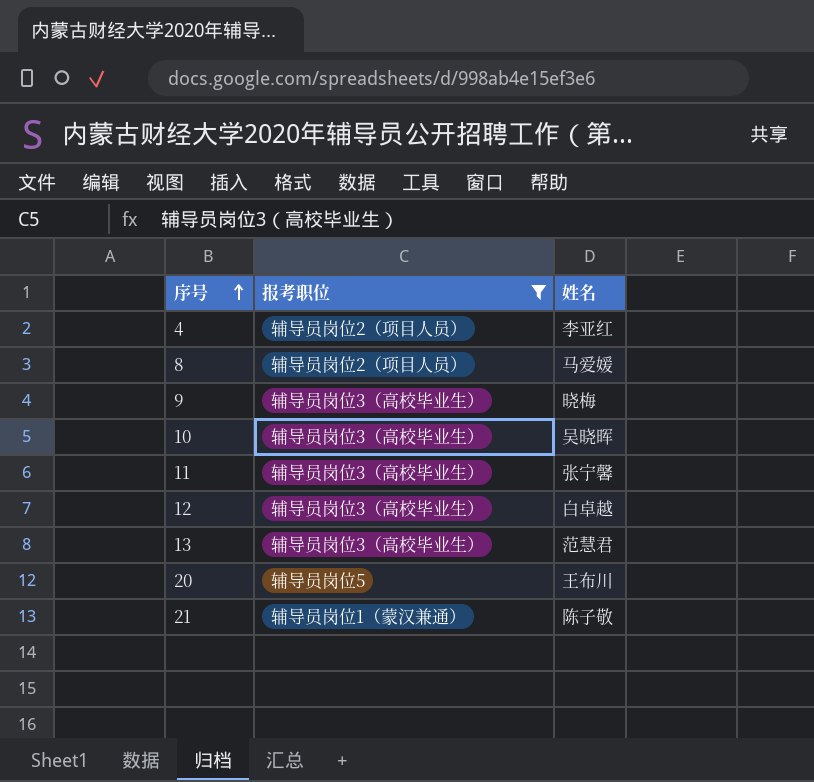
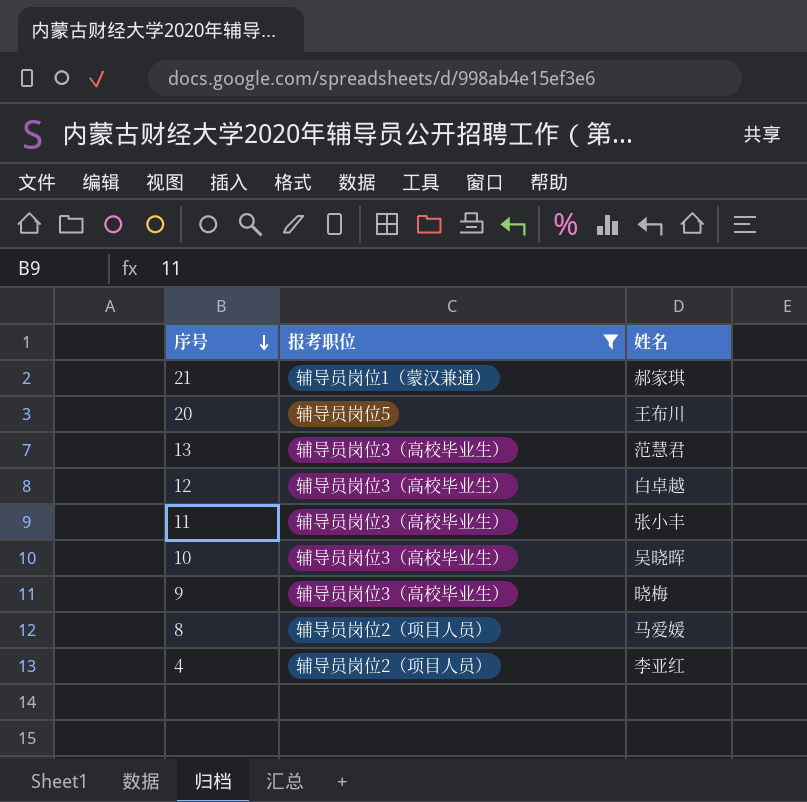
row order: 序号 ascending -> 序号 descending
21 | 姓名: 陈子敬 -> 郝家琪
11 | 姓名: 张宁馨 -> 张小丰

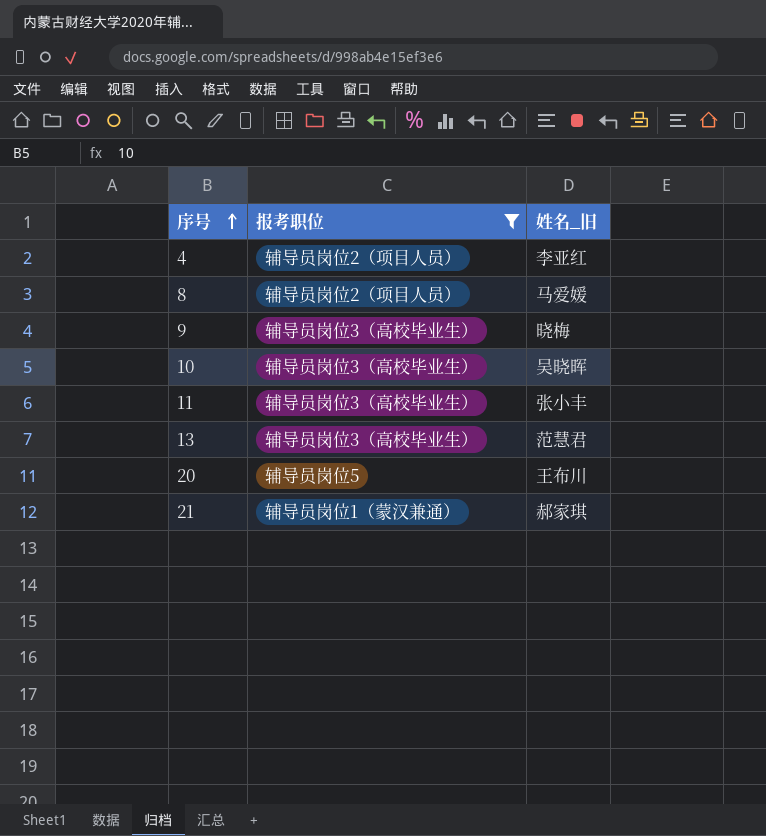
row order: 序号 descending -> 序号 ascending
column name: 姓名 -> 姓名_旧
row 12: 辅导员岗位3（高校毕业生） | 白卓越 -> none

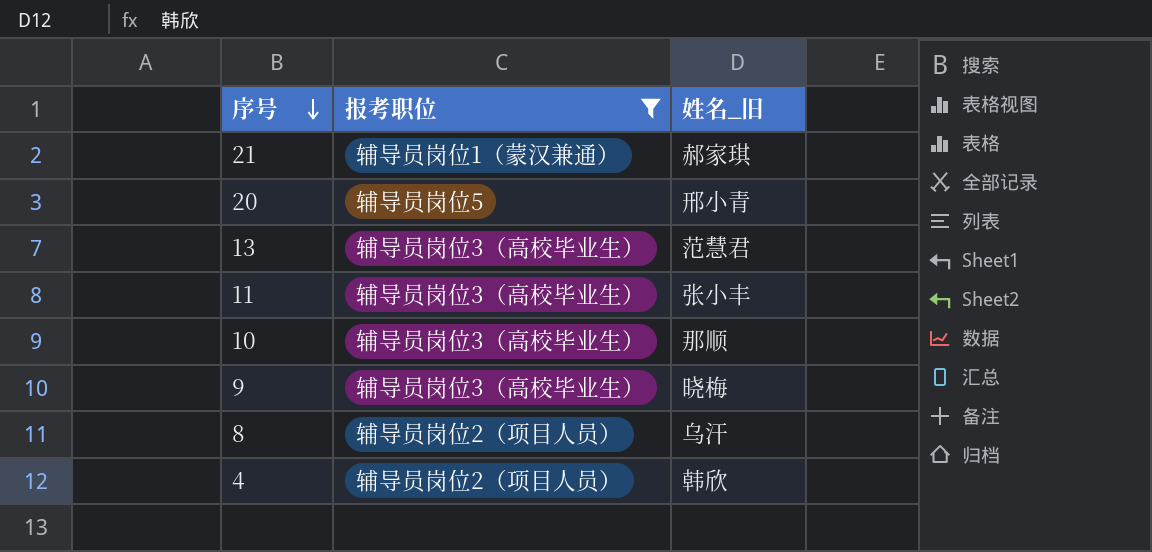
row order: 序号 ascending -> 序号 descending
20 | 姓名_旧: 王布川 -> 邢小青
10 | 姓名_旧: 吴晓晖 -> 那顺
8 | 姓名_旧: 马爱媛 -> 乌汗
4 | 姓名_旧: 李亚红 -> 韩欣

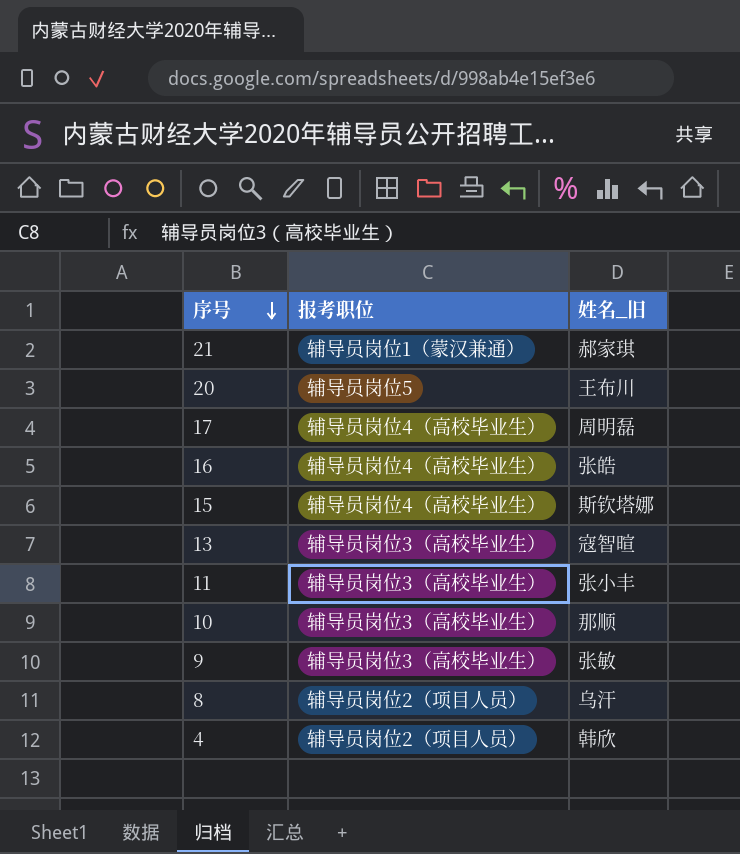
filter: 报考职位 != 辅导员岗位4（高校毕业生） -> none
20 | 姓名_旧: 邢小青 -> 王布川
13 | 姓名_旧: 范慧君 -> 寇智暄
9 | 姓名_旧: 晓梅 -> 张敏

